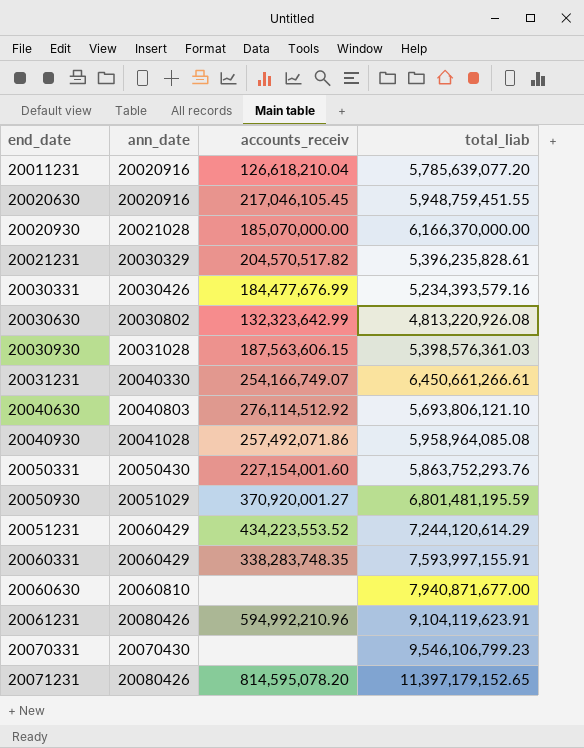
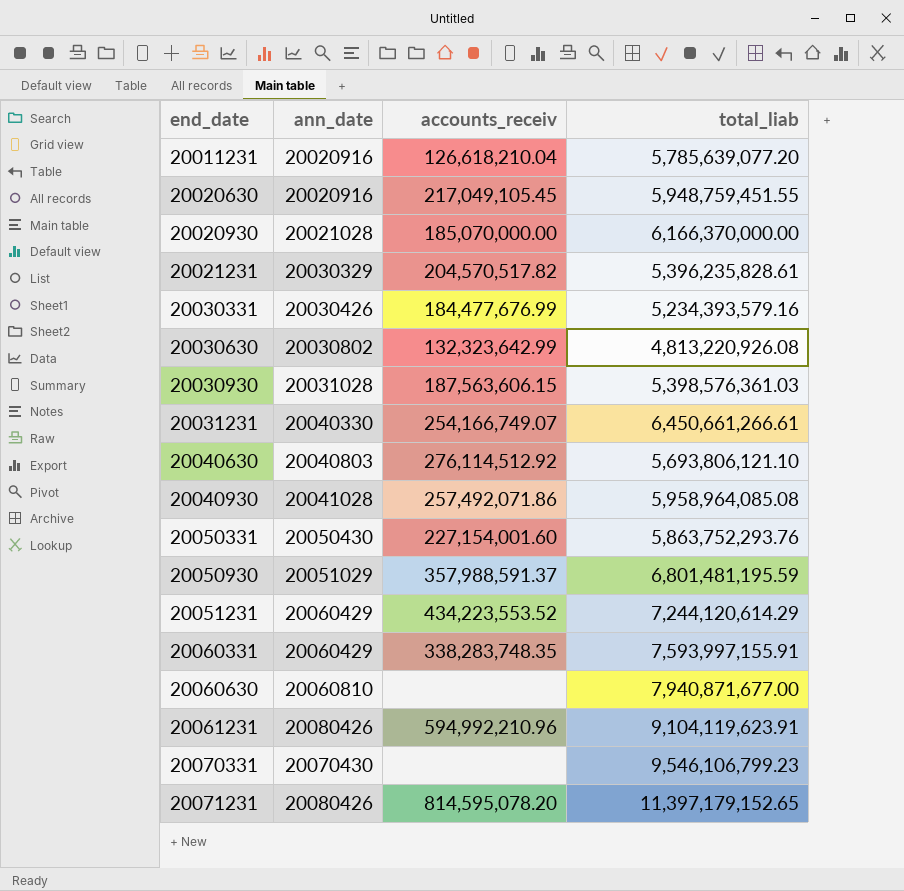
20020630 | accounts_receiv: 217,046,105.45 -> 217,049,105.45
20050930 | accounts_receiv: 370,920,001.27 -> 357,988,591.37

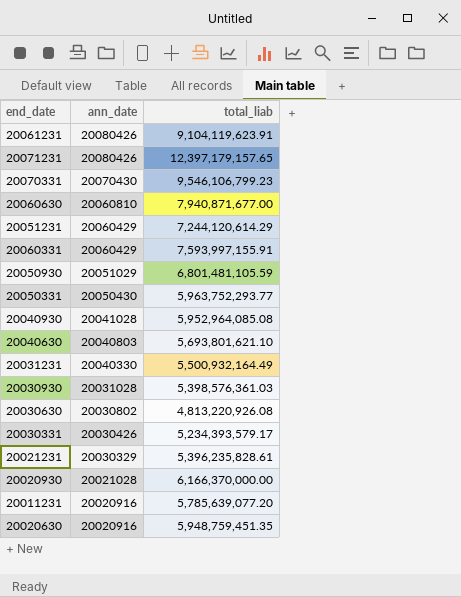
row order: end_date ascending -> ann_date descending
column accounts_receiv | position: 3 -> none
20071231 | total_liab: 11,397,179,152.65 -> 12,397,179,157.65
20050930 | total_liab: 6,801,481,195.59 -> 6,801,481,105.59
20050331 | total_liab: 5,863,752,293.76 -> 5,963,752,293.77
20040930 | total_liab: 5,958,964,085.08 -> 5,952,964,085.08
20040630 | total_liab: 5,693,806,121.10 -> 5,693,801,621.10
20031231 | total_liab: 6,450,661,266.61 -> 5,500,932,164.49
20030331 | total_liab: 5,234,393,579.16 -> 5,234,393,579.17
20020630 | total_liab: 5,948,759,451.55 -> 5,948,759,451.35

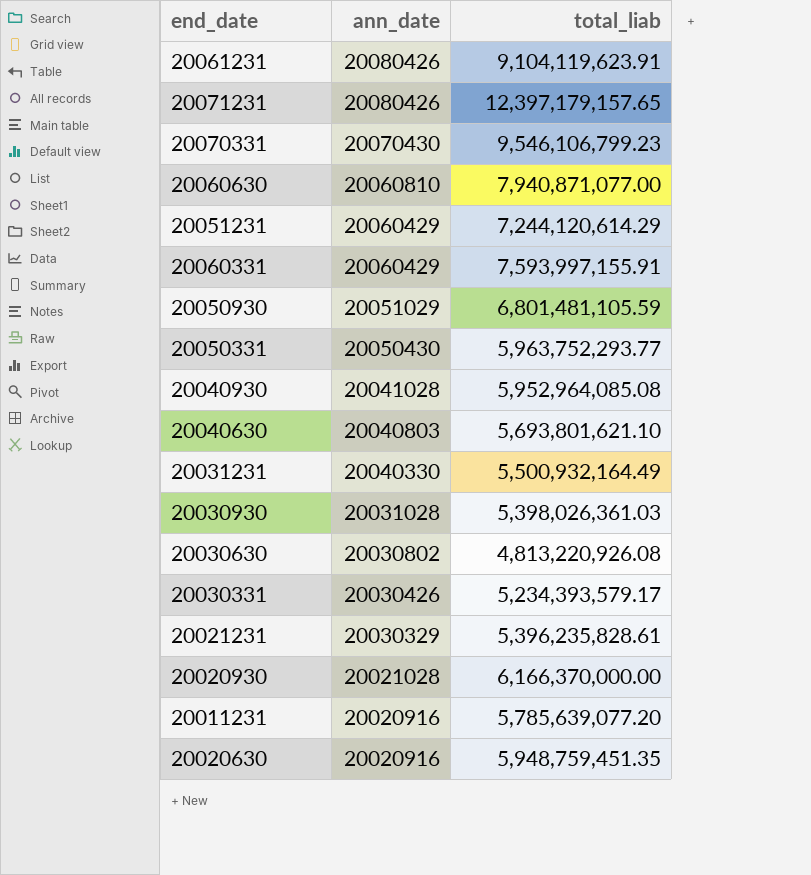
20060630 | total_liab: 7,940,871,677.00 -> 7,940,871,077.00
20030930 | total_liab: 5,398,576,361.03 -> 5,398,026,361.03

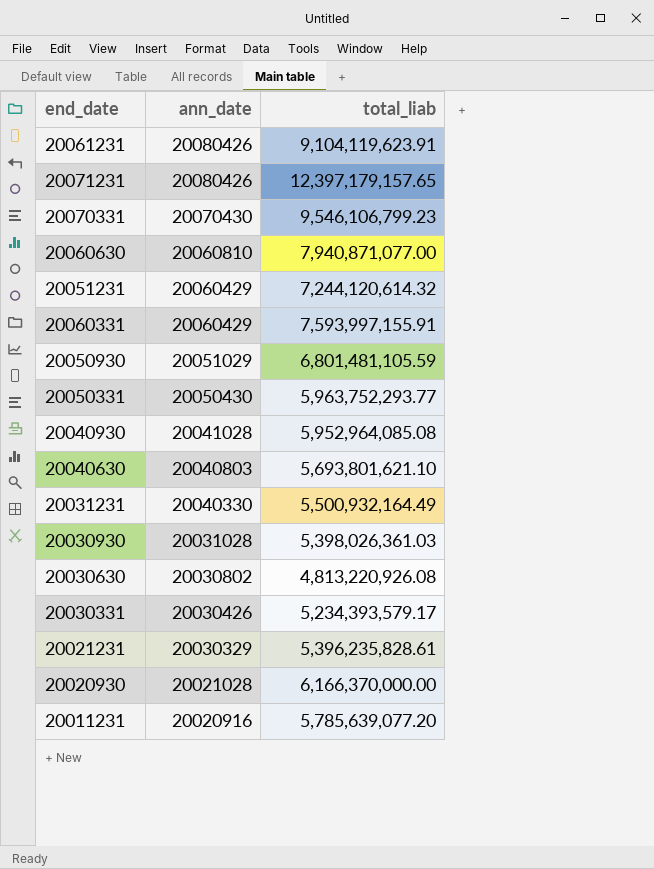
row 20020630: 20020916 | 5,948,759,451.35 -> none
20051231 | total_liab: 7,244,120,614.29 -> 7,244,120,614.32

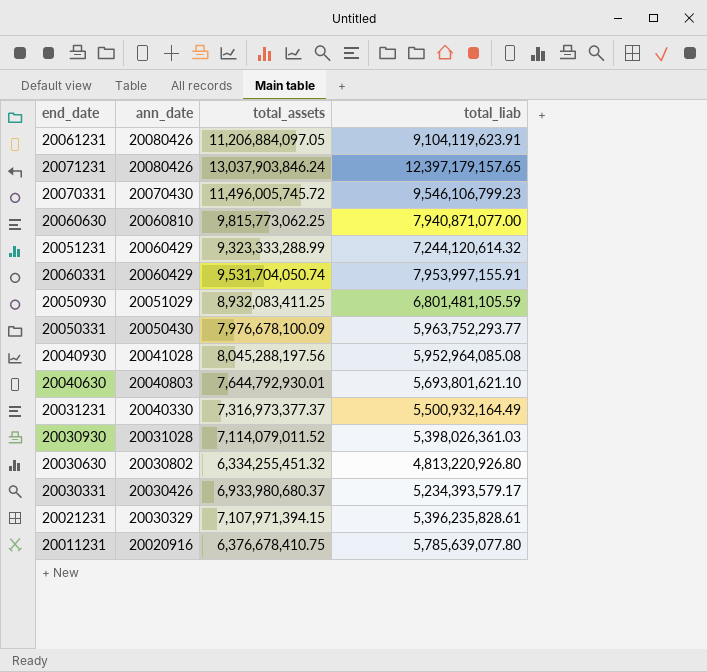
column total_assets | position: none -> 3
row 20020930: 20021028 | 6,166,370,000.00 -> none
20060331 | total_liab: 7,593,997,155.91 -> 7,953,997,155.91
20030630 | total_liab: 4,813,220,926.08 -> 4,813,220,926.80
20011231 | total_liab: 5,785,639,077.20 -> 5,785,639,077.80

